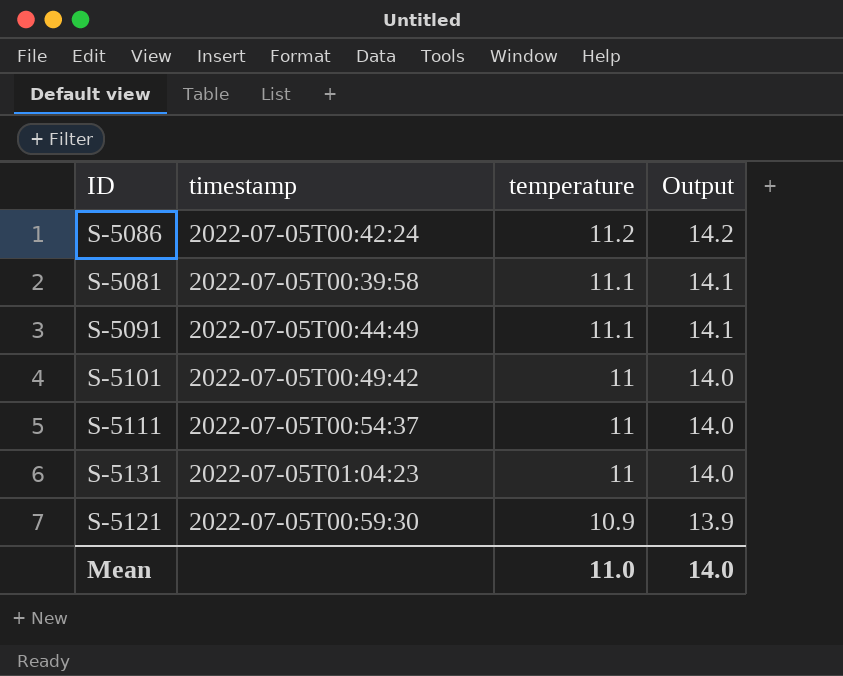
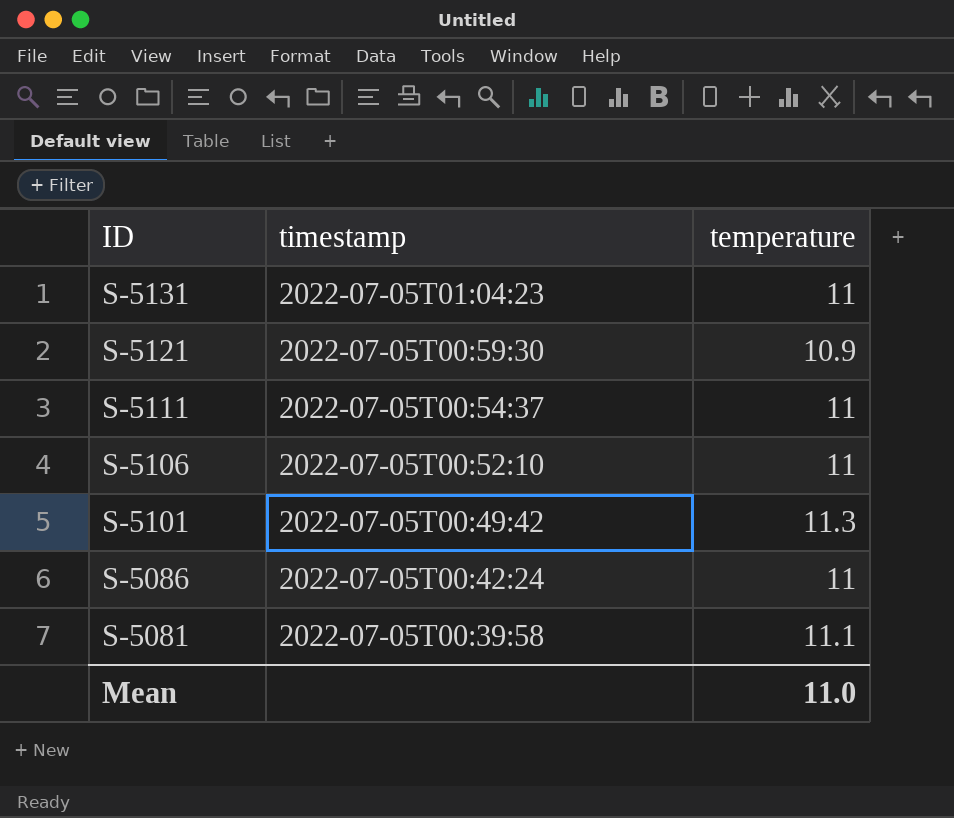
row order: temperature descending -> ID descending
column Output | formula: [temperature] + 3 -> none
row S-5091: 2022-07-05T00:44:49 | 11.1 | 14.1 -> none
row S-5106: none -> 2022-07-05T00:52:10 | 11
S-5101 | temperature: 11 -> 11.3
S-5086 | temperature: 11.2 -> 11

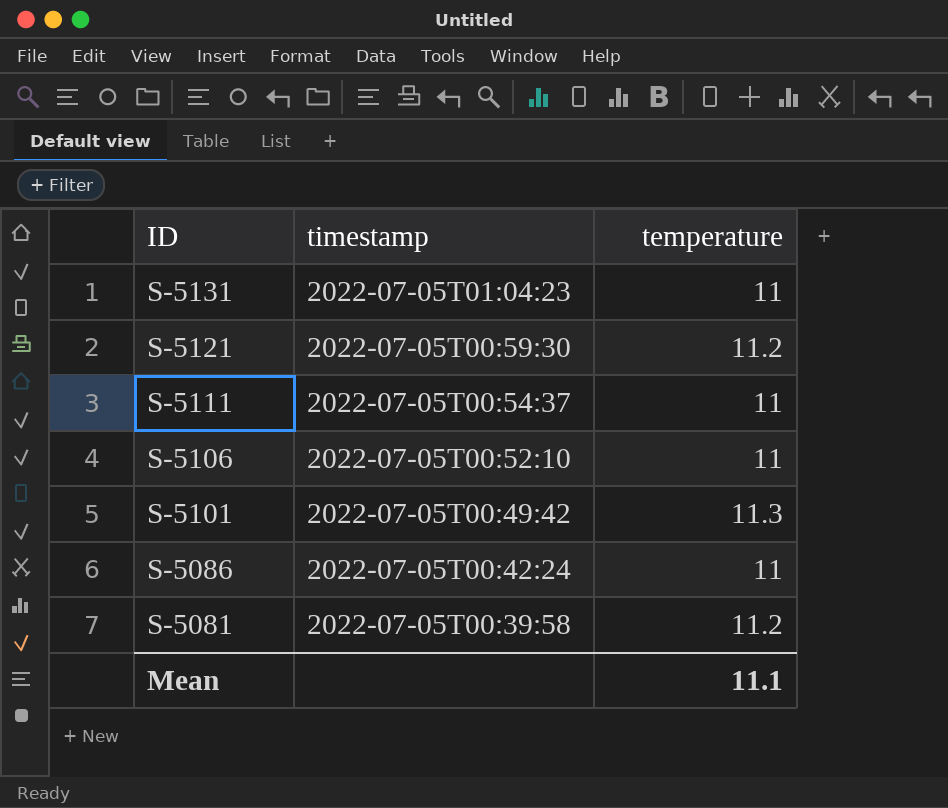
S-5121 | temperature: 10.9 -> 11.2
S-5081 | temperature: 11.1 -> 11.2
Mean | temperature: 11.0 -> 11.1

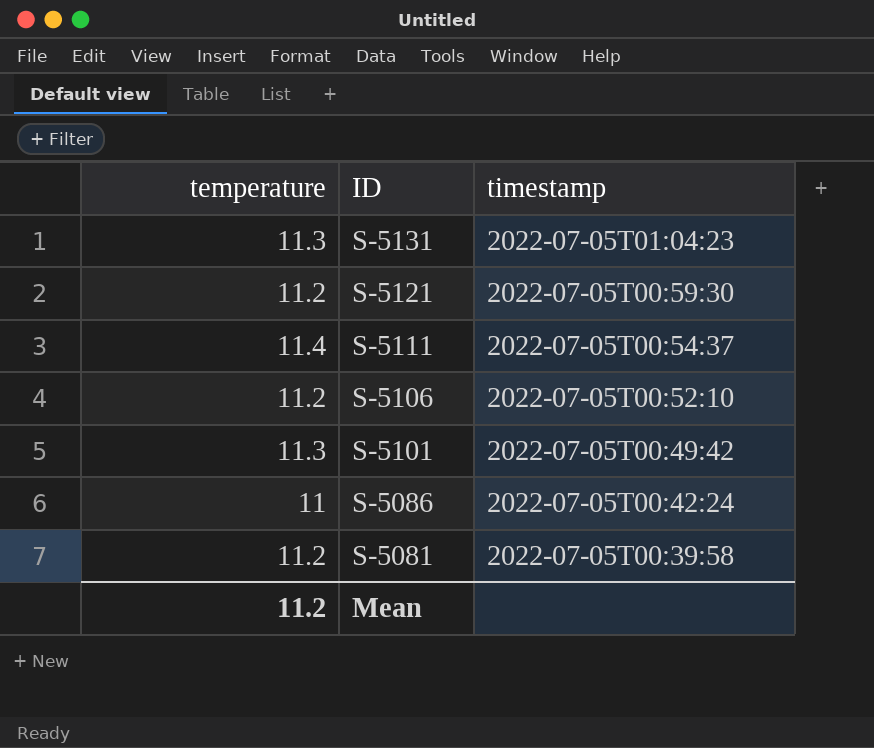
column temperature | position: 3 -> 1
S-5131 | temperature: 11 -> 11.3
S-5111 | temperature: 11 -> 11.4
S-5106 | temperature: 11 -> 11.2
Mean | temperature: 11.1 -> 11.2

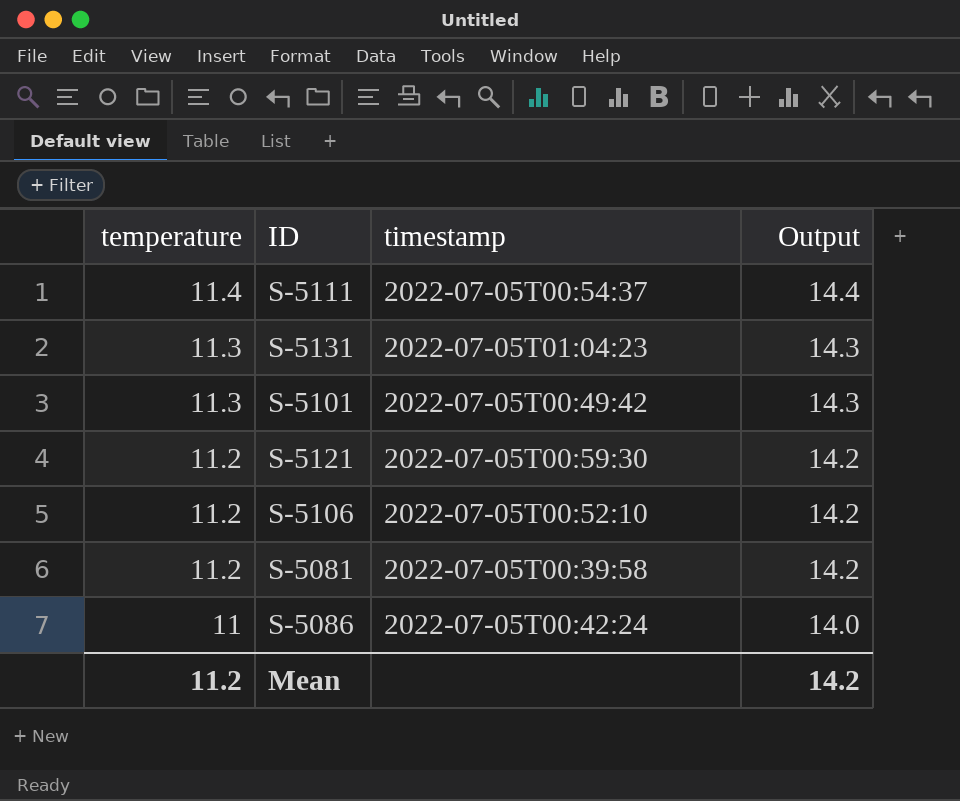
row order: ID descending -> temperature descending
column Output | formula: none -> [temperature] + 3

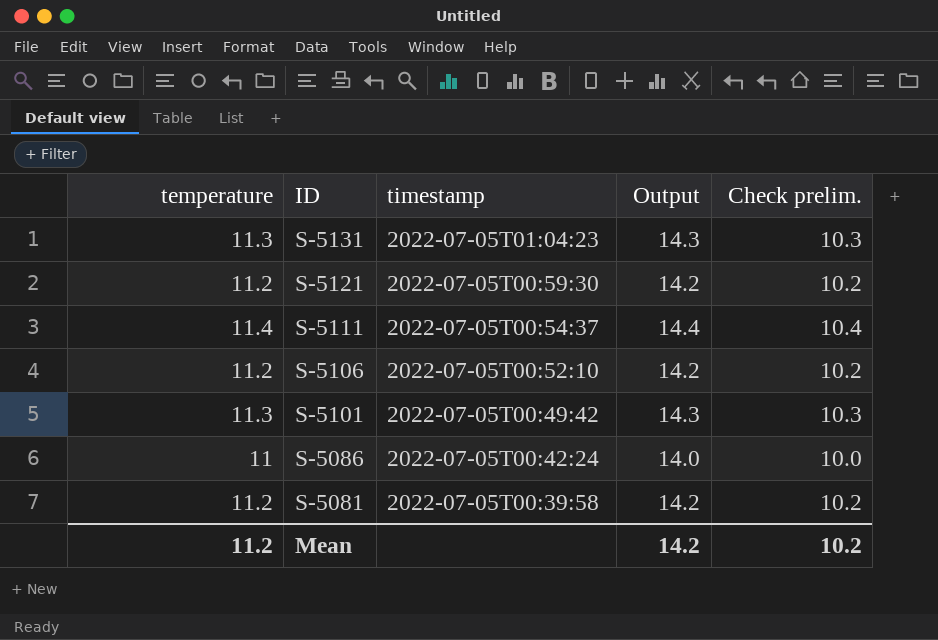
row order: temperature descending -> ID descending
column Check prelim. | formula: none -> [temperature] - 1

